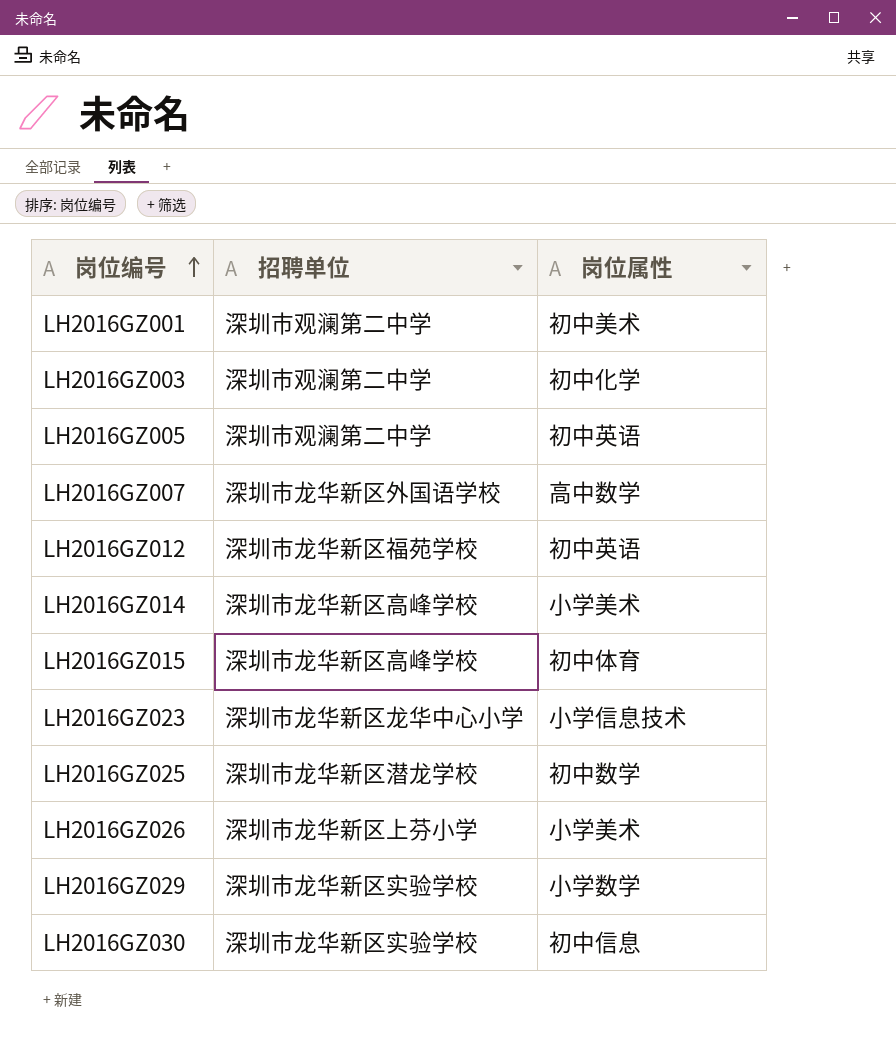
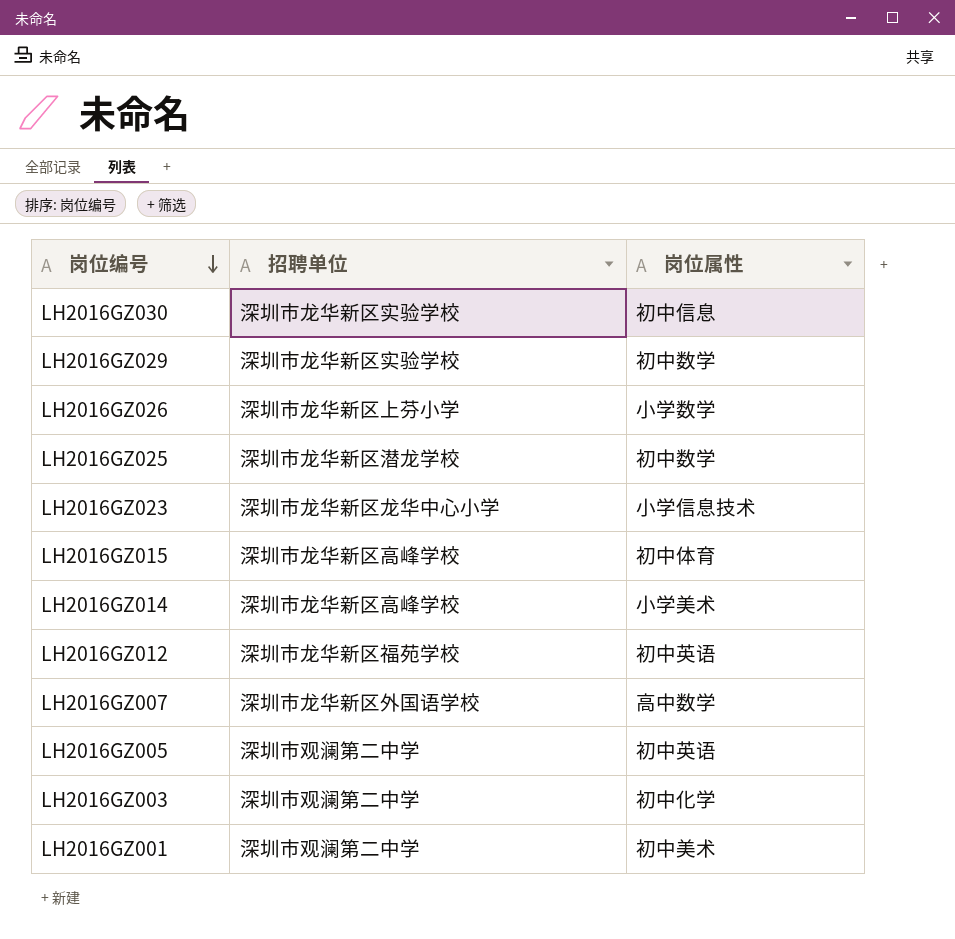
row order: 岗位编号 ascending -> 岗位编号 descending
LH2016GZ029 | 岗位属性: 小学数学 -> 初中数学
LH2016GZ026 | 岗位属性: 小学美术 -> 小学数学

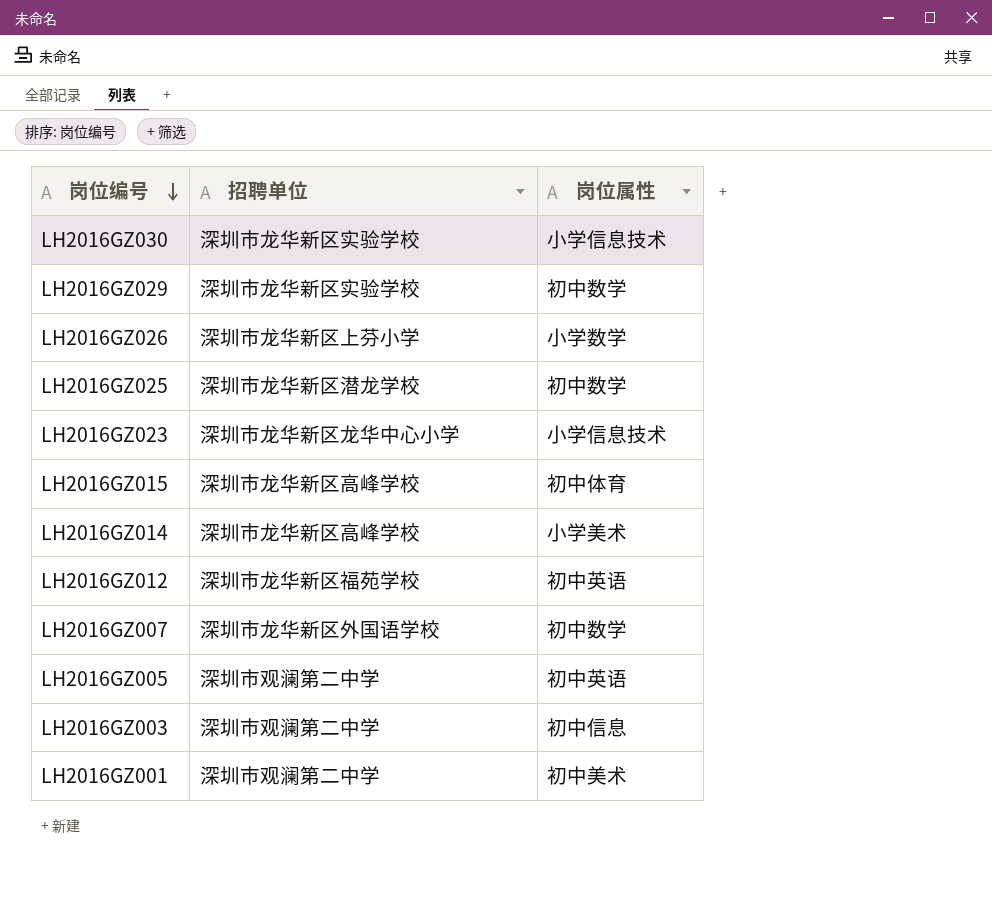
LH2016GZ030 | 岗位属性: 初中信息 -> 小学信息技术
LH2016GZ007 | 岗位属性: 高中数学 -> 初中数学
LH2016GZ003 | 岗位属性: 初中化学 -> 初中信息

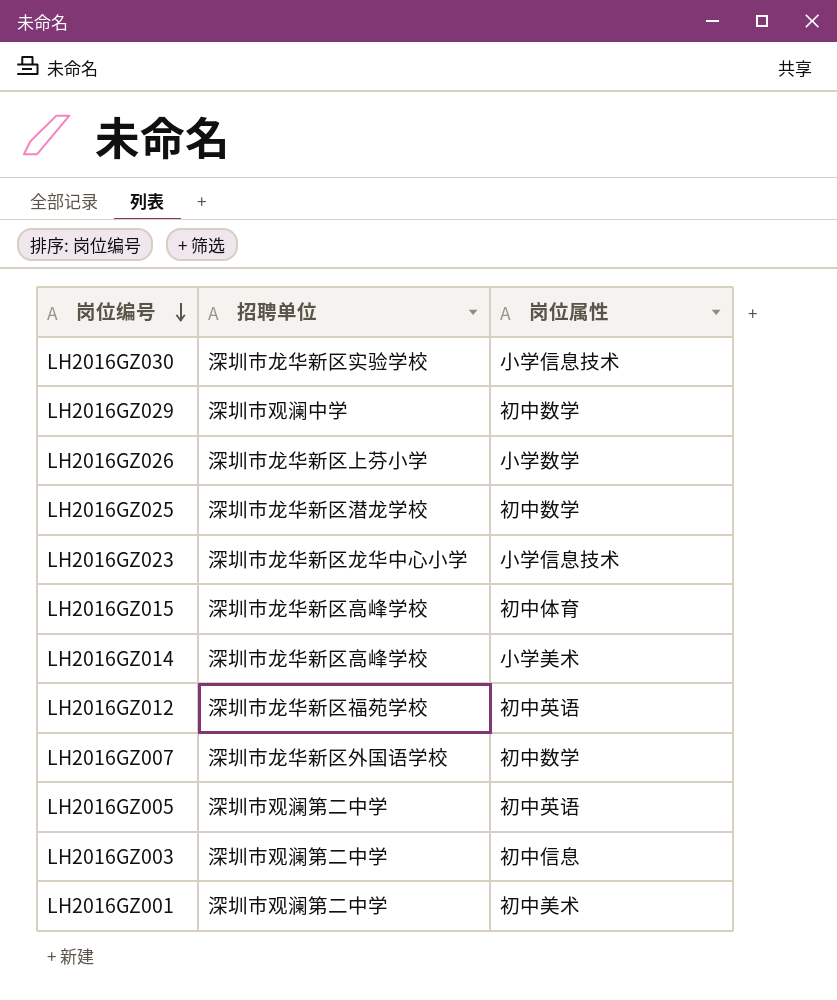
LH2016GZ029 | 招聘单位: 深圳市龙华新区实验学校 -> 深圳市观澜中学

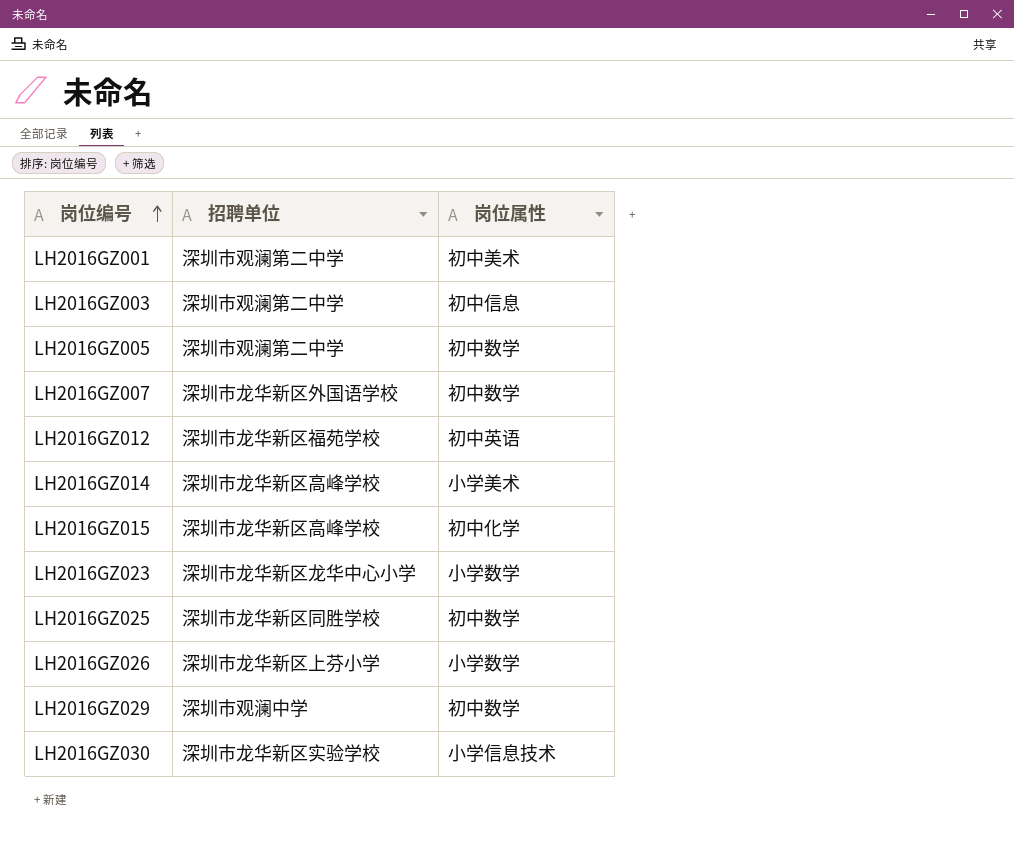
row order: 岗位编号 descending -> 岗位编号 ascending
LH2016GZ005 | 岗位属性: 初中英语 -> 初中数学
LH2016GZ015 | 岗位属性: 初中体育 -> 初中化学
LH2016GZ023 | 岗位属性: 小学信息技术 -> 小学数学
LH2016GZ025 | 招聘单位: 深圳市龙华新区潜龙学校 -> 深圳市龙华新区同胜学校

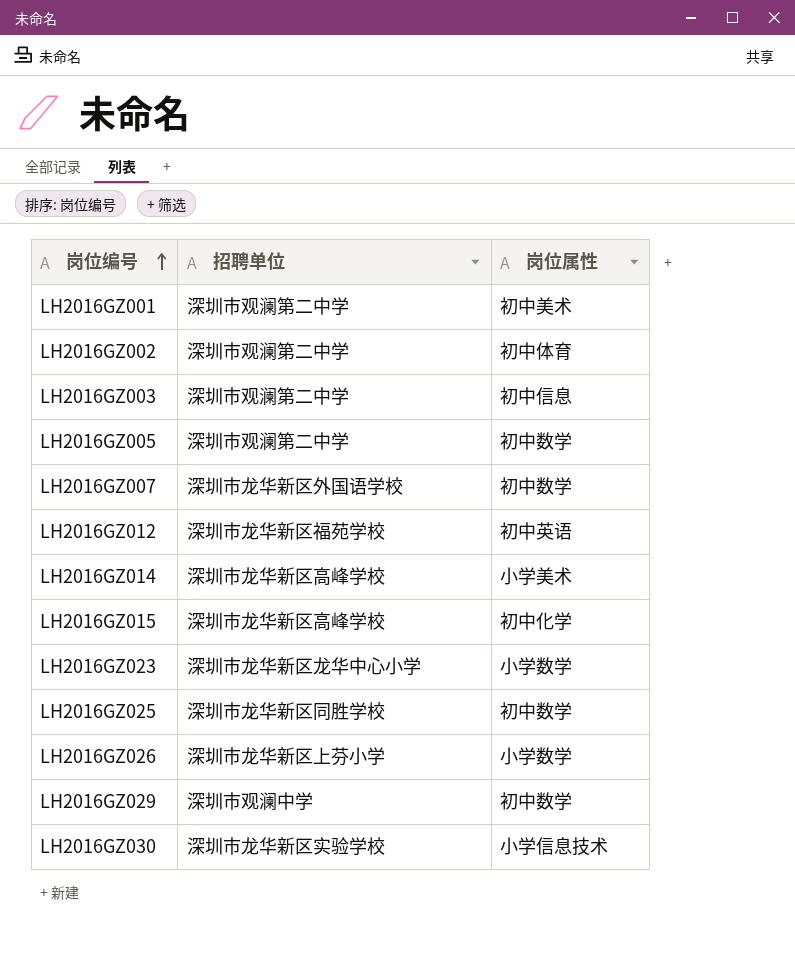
row LH2016GZ002: none -> 深圳市观澜第二中学 | 初中体育

